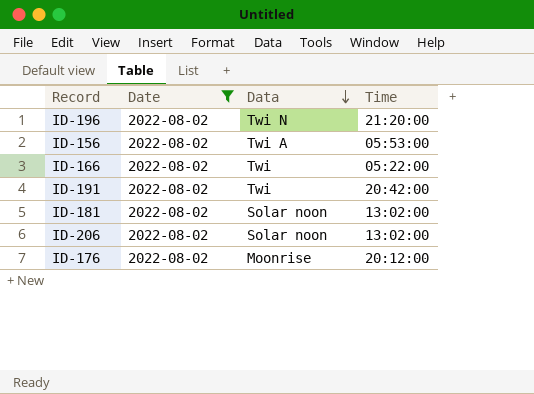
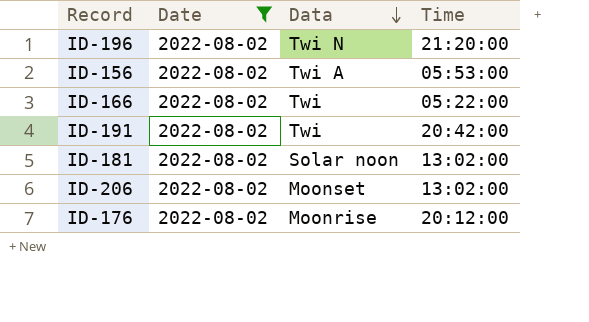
ID-206 | Data: Solar noon -> Moonset

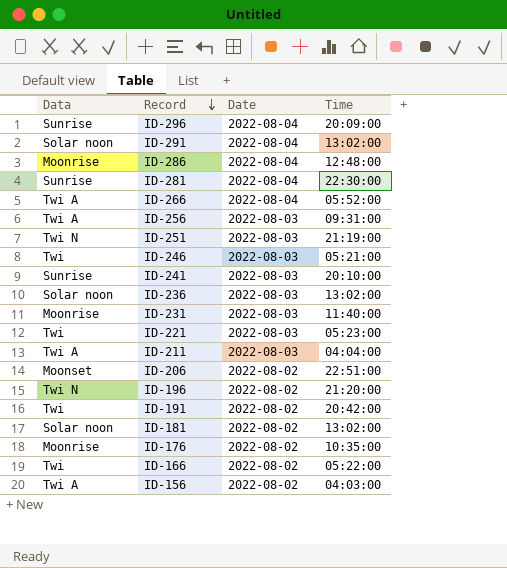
filter: Date = 2022-08-02 -> none
row order: Data descending -> Record descending
column Data | position: 3 -> 1
ID-206 | Time: 13:02:00 -> 22:51:00
ID-176 | Time: 20:12:00 -> 10:35:00
ID-156 | Time: 05:53:00 -> 04:03:00

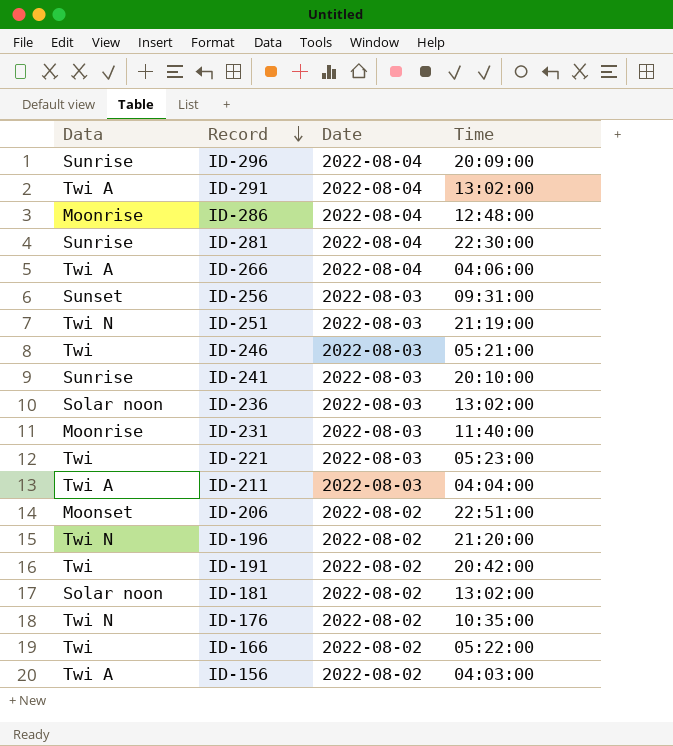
ID-291 | Data: Solar noon -> Twi A
ID-266 | Time: 05:52:00 -> 04:06:00
ID-256 | Data: Twi A -> Sunset
ID-176 | Data: Moonrise -> Twi N

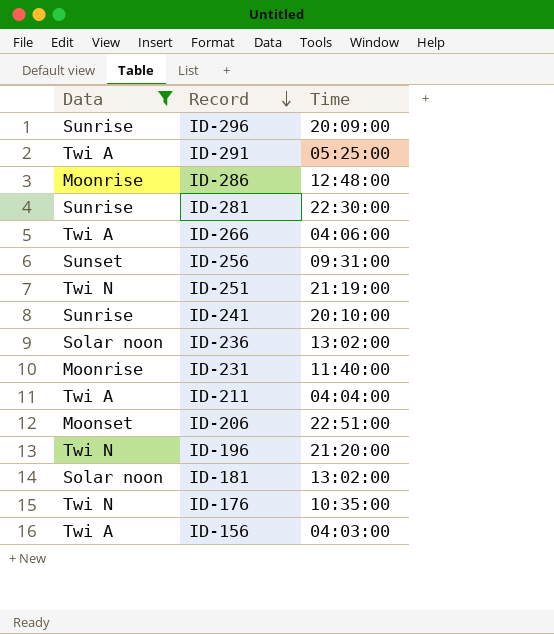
filter: none -> Data != Twi
column Date | position: 3 -> none
ID-291 | Time: 13:02:00 -> 05:25:00

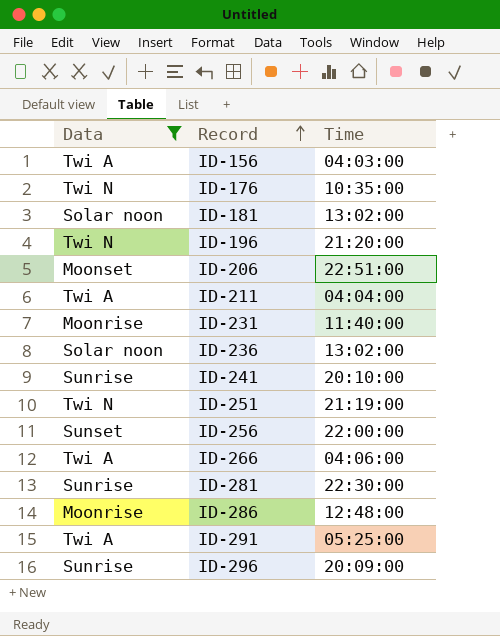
row order: Record descending -> Record ascending
ID-256 | Time: 09:31:00 -> 22:00:00

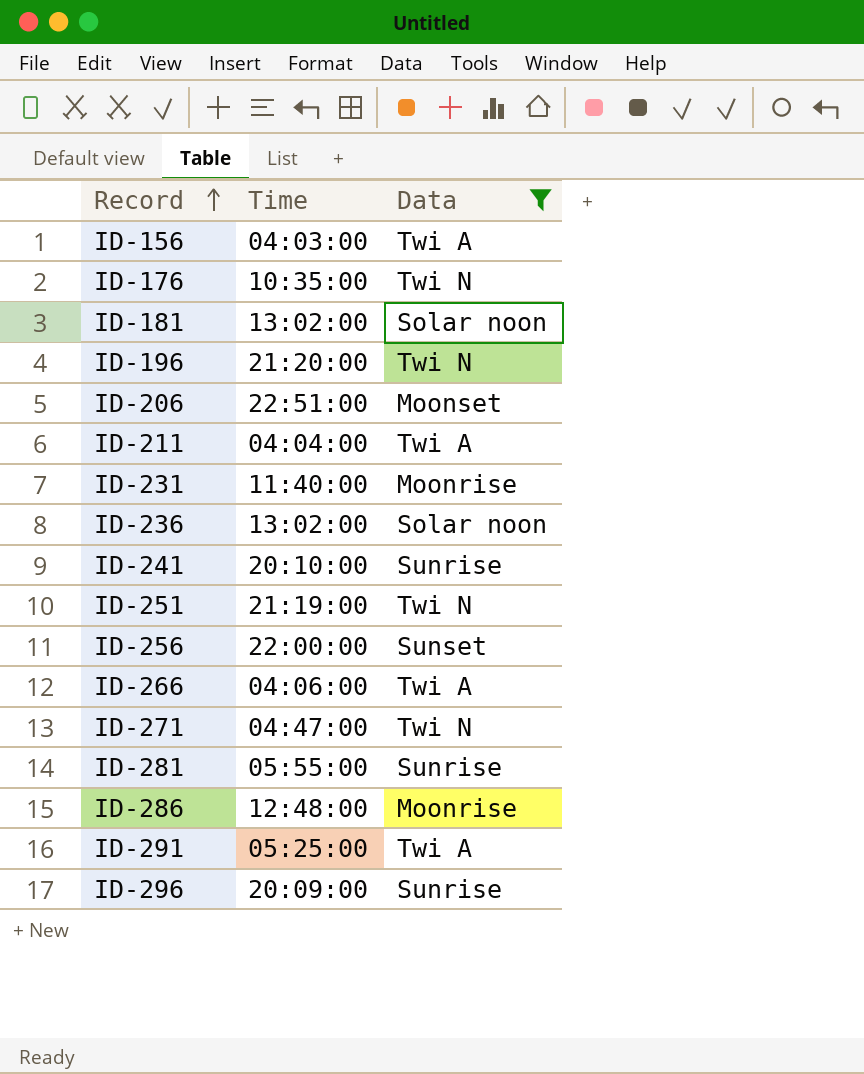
column Data | position: 1 -> 3
row ID-271: none -> 04:47:00 | Twi N
ID-281 | Time: 22:30:00 -> 05:55:00

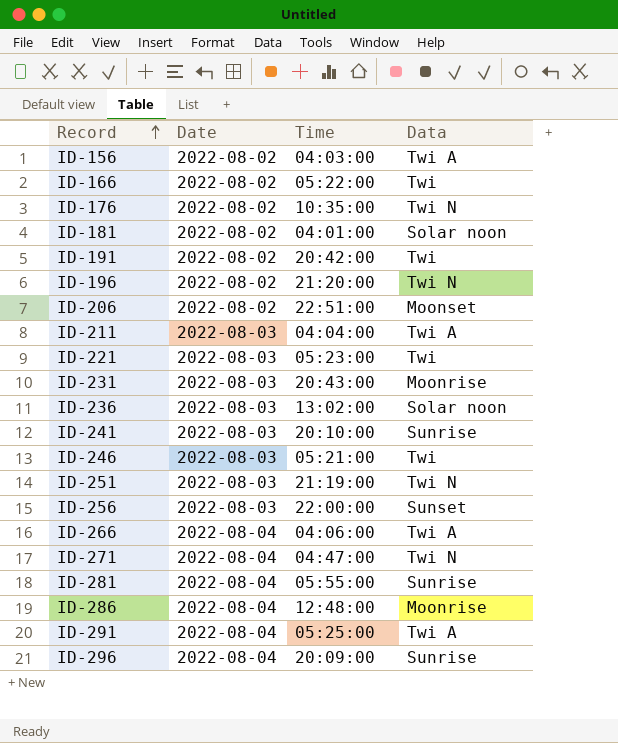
filter: Data != Twi -> none
column Date | position: none -> 2
ID-181 | Time: 13:02:00 -> 04:01:00
ID-231 | Time: 11:40:00 -> 20:43:00

